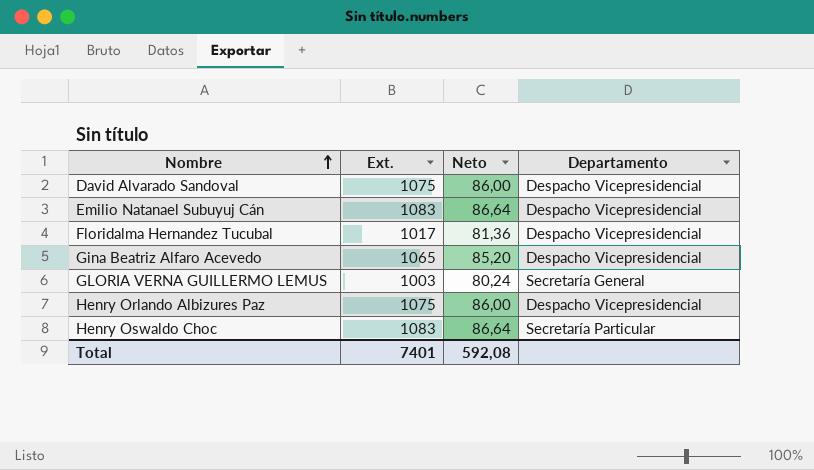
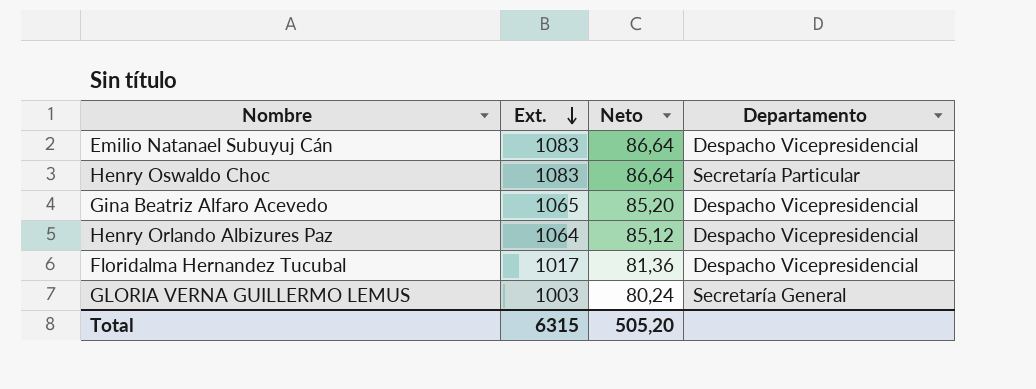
row order: Nombre ascending -> Ext. descending
row David Alvarado Sandoval: 1075 | 86,00 | Despacho Vicepresidencial -> none
Henry Orlando Albizures Paz | Ext.: 1075 -> 1064
Henry Orlando Albizures Paz | Neto: 86,00 -> 85,12
Total | Ext.: 7401 -> 6315
Total | Neto: 592,08 -> 505,20

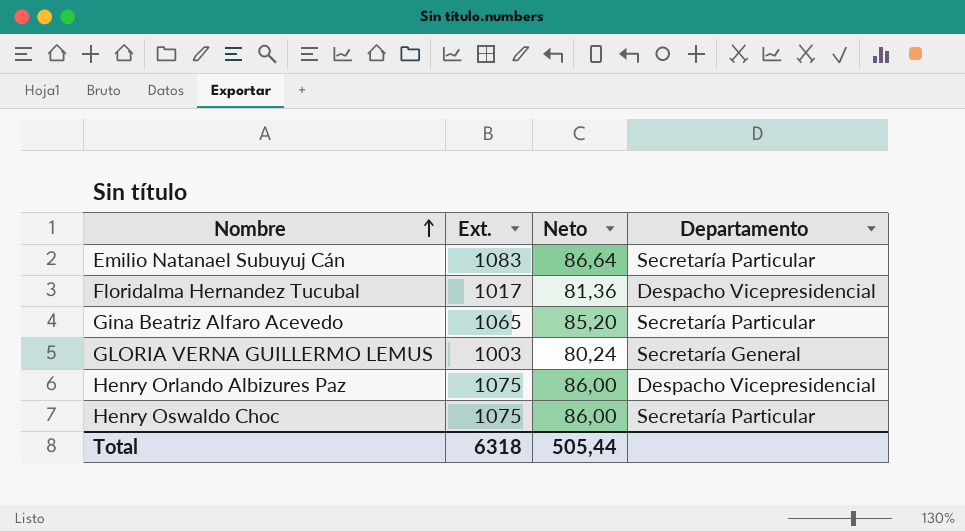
row order: Ext. descending -> Nombre ascending
Emilio Natanael Subuyuj Cán | Departamento: Despacho Vicepresidencial -> Secretaría Particular
Gina Beatriz Alfaro Acevedo | Departamento: Despacho Vicepresidencial -> Secretaría Particular
Henry Orlando Albizures Paz | Ext.: 1064 -> 1075
Henry Orlando Albizures Paz | Neto: 85,12 -> 86,00
Henry Oswaldo Choc | Ext.: 1083 -> 1075
Henry Oswaldo Choc | Neto: 86,64 -> 86,00
Total | Ext.: 6315 -> 6318
Total | Neto: 505,20 -> 505,44

